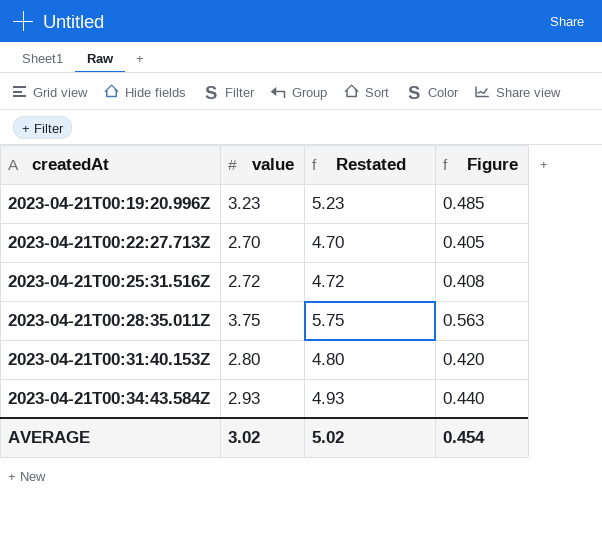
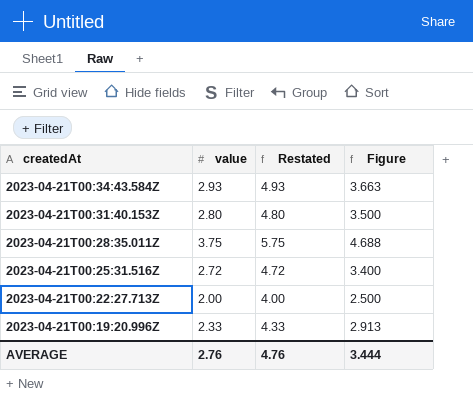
row order: createdAt ascending -> createdAt descending
column Figure | formula: [value] * 0.15 -> [value] * 1.25
2023-04-21T00:22:27.713Z | value: 2.70 -> 2.00
2023-04-21T00:22:27.713Z | Restated: 4.70 -> 4.00
2023-04-21T00:19:20.996Z | value: 3.23 -> 2.33
2023-04-21T00:19:20.996Z | Restated: 5.23 -> 4.33
AVERAGE | value: 3.02 -> 2.76
AVERAGE | Restated: 5.02 -> 4.76
AVERAGE | Figure: 0.454 -> 3.444

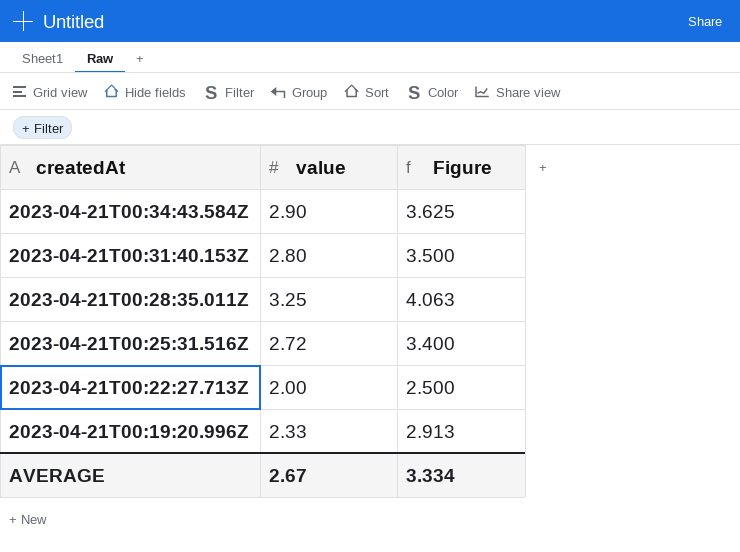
column Restated | formula: [value] + 2 -> none
2023-04-21T00:34:43.584Z | value: 2.93 -> 2.90
2023-04-21T00:34:43.584Z | Figure: 3.663 -> 3.625
2023-04-21T00:28:35.011Z | value: 3.75 -> 3.25
2023-04-21T00:28:35.011Z | Figure: 4.688 -> 4.063
AVERAGE | value: 2.76 -> 2.67
AVERAGE | Figure: 3.444 -> 3.334

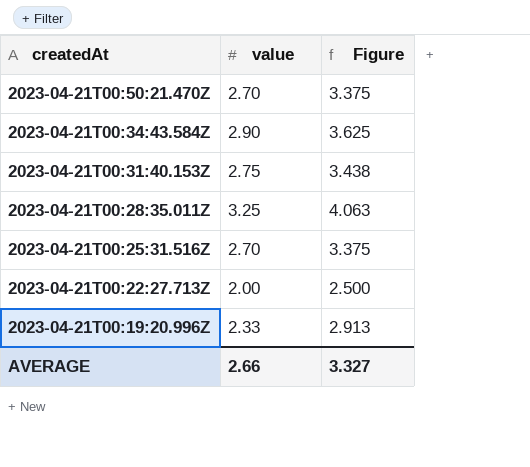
row 2023-04-21T00:50:21.470Z: none -> 2.70 | 3.375
2023-04-21T00:31:40.153Z | value: 2.80 -> 2.75
2023-04-21T00:31:40.153Z | Figure: 3.500 -> 3.438
2023-04-21T00:25:31.516Z | value: 2.72 -> 2.70
2023-04-21T00:25:31.516Z | Figure: 3.400 -> 3.375
AVERAGE | value: 2.67 -> 2.66
AVERAGE | Figure: 3.334 -> 3.327

